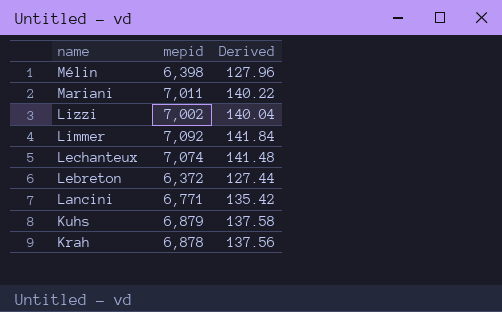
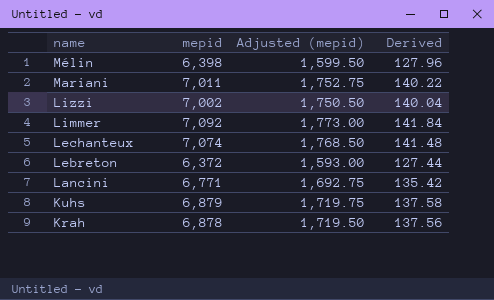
column Adjusted (mepid) | formula: none -> [mepid] * 0.25

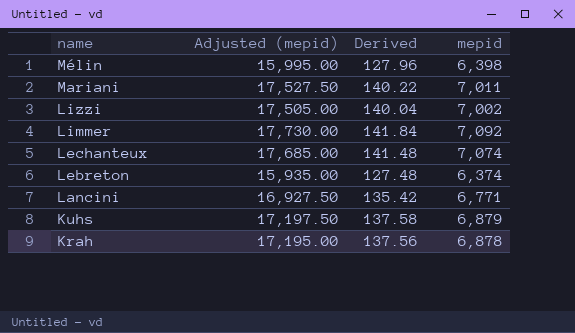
column Adjusted (mepid) | formula: [mepid] * 0.25 -> [mepid] * 2.5
column mepid | position: 2 -> 4
Lebreton | Derived: 127.44 -> 127.48
Lebreton | mepid: 6,372 -> 6,374

